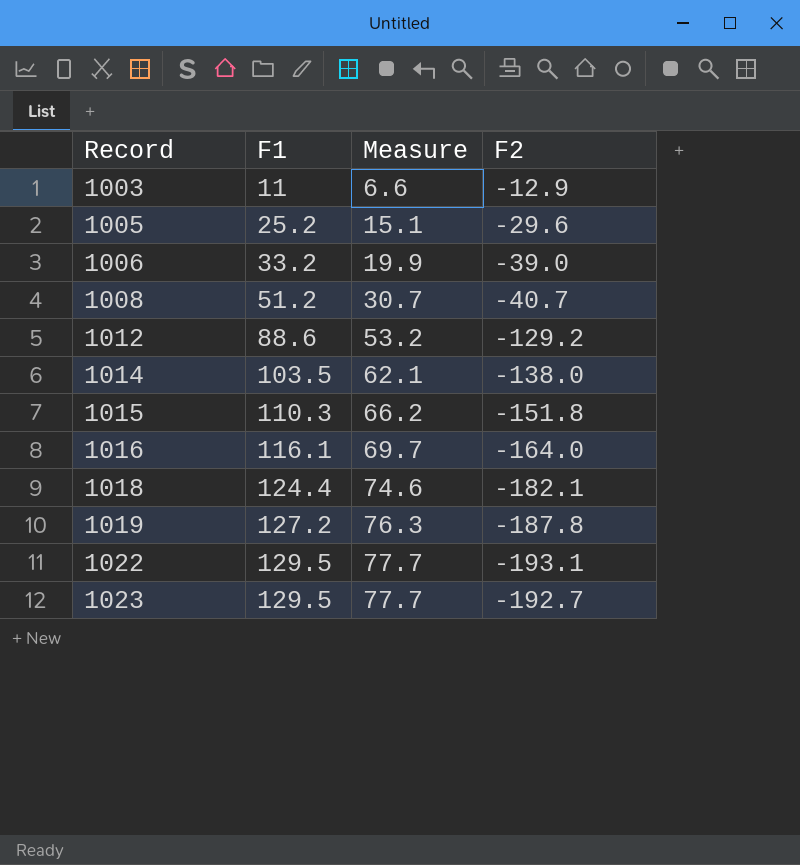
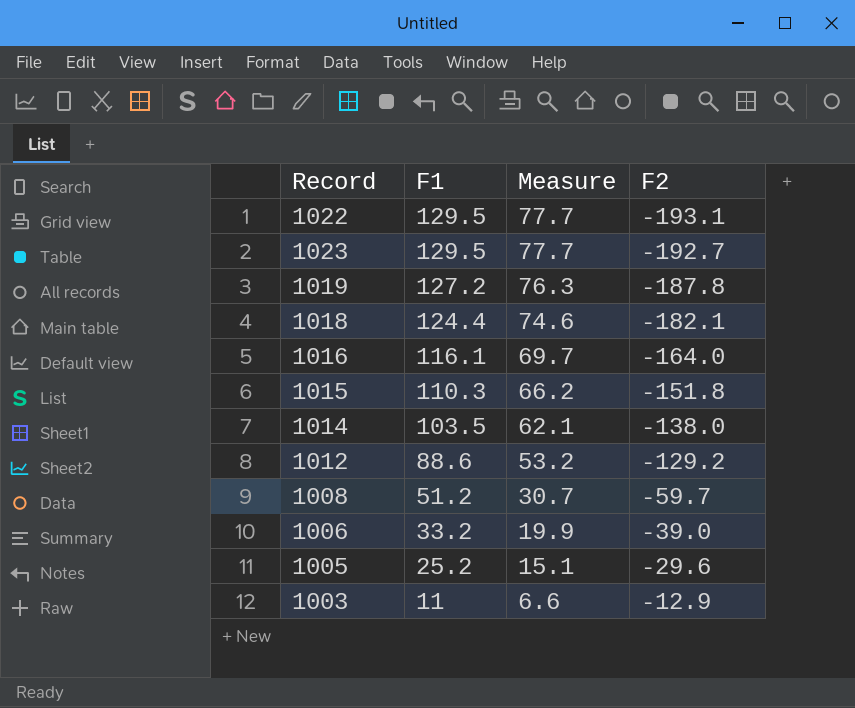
row order: Record ascending -> F1 descending
1008 | F2: -40.7 -> -59.7

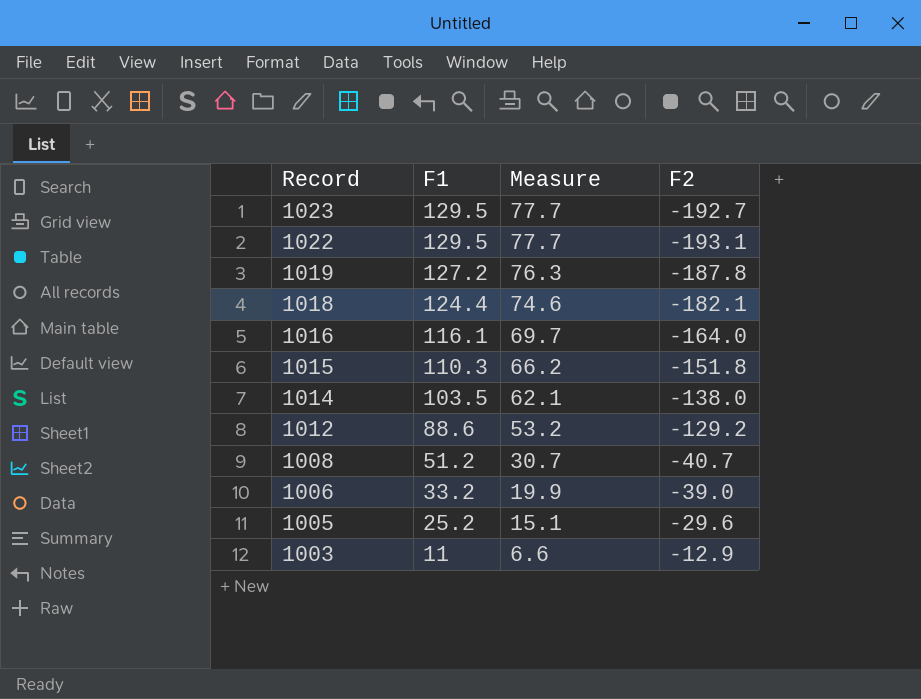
row order: F1 descending -> Record descending
1008 | F2: -59.7 -> -40.7

